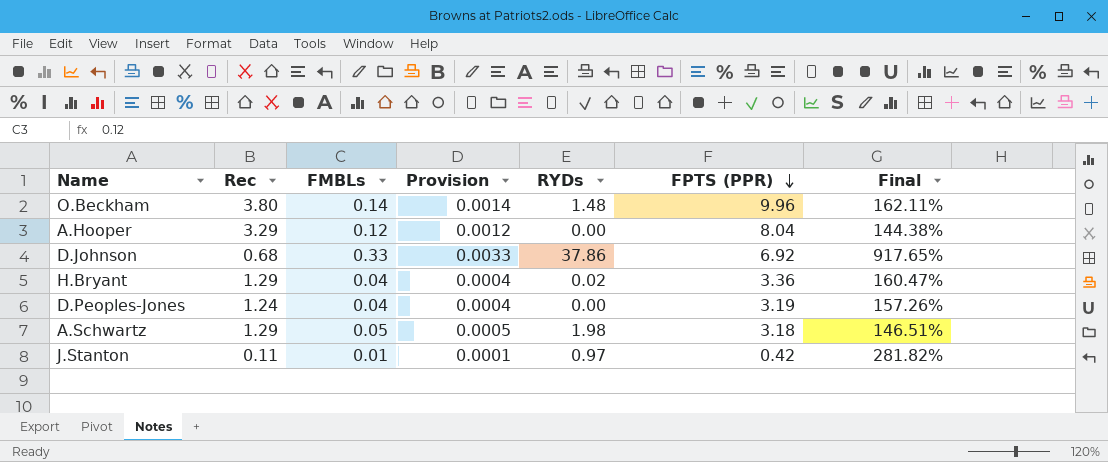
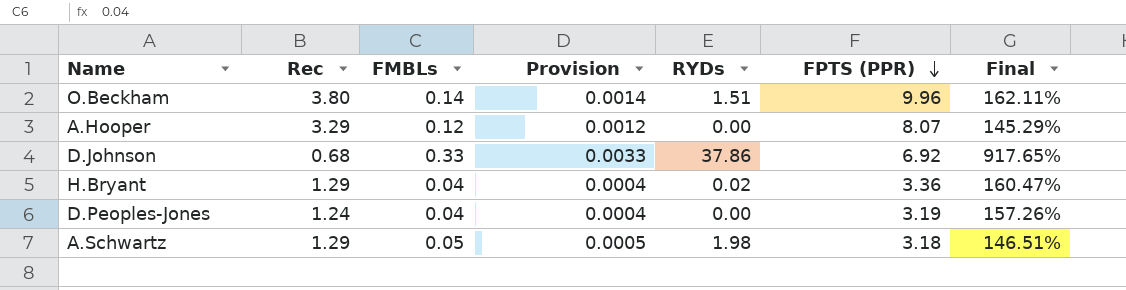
row J.Stanton: 0.11 | 0.01 | 0.0001 | 0.97 | 0.42 | 281.82% -> none
O.Beckham | RYDs: 1.48 -> 1.51
A.Hooper | FPTS (PPR): 8.04 -> 8.07
A.Hooper | Final: 144.38% -> 145.29%

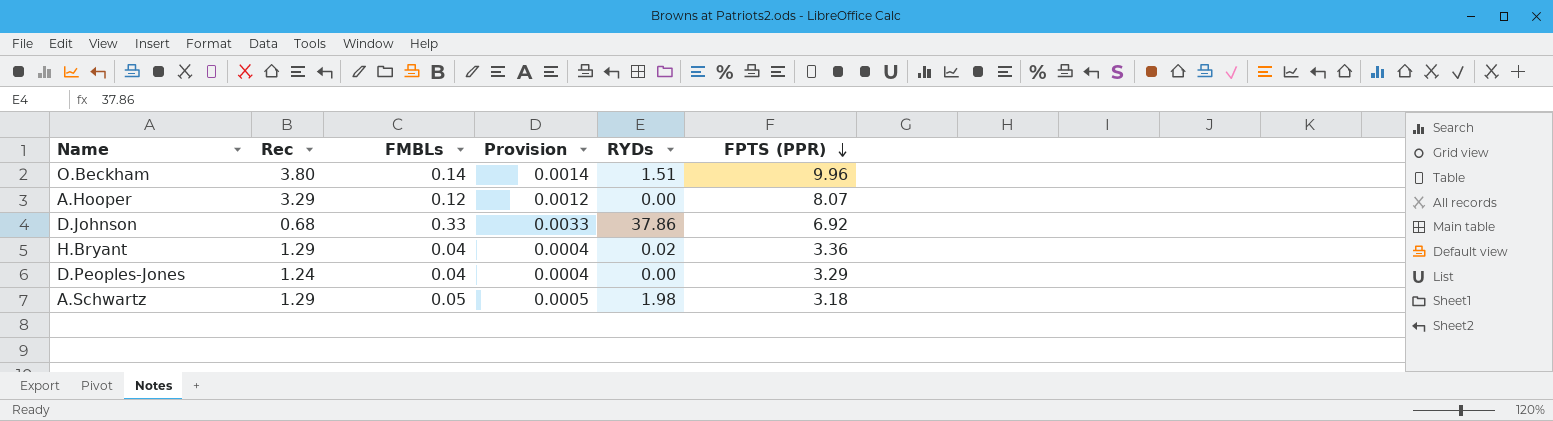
column Final | formula: ([FPTS (PPR)] - [Rec]) / [Rec] -> none
D.Peoples-Jones | FPTS (PPR): 3.19 -> 3.29

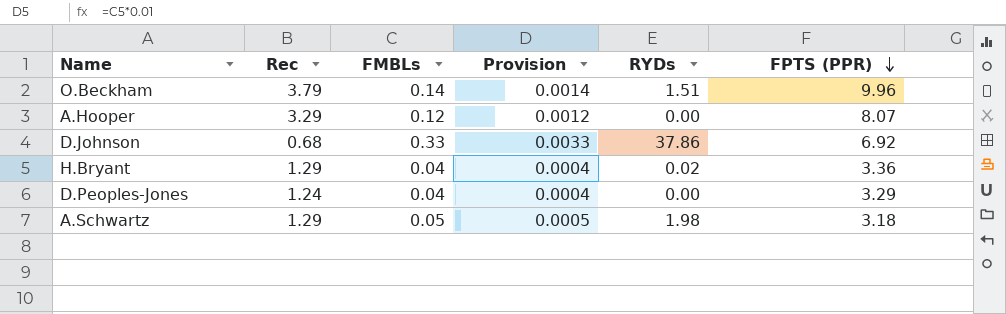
O.Beckham | Rec: 3.80 -> 3.79

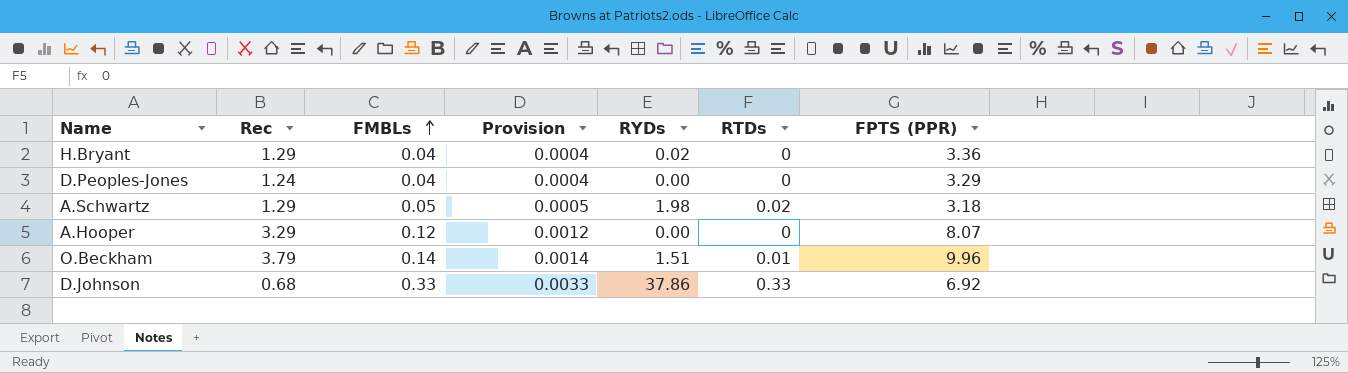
row order: FPTS (PPR) descending -> FMBLs ascending
column RTDs | position: none -> 6

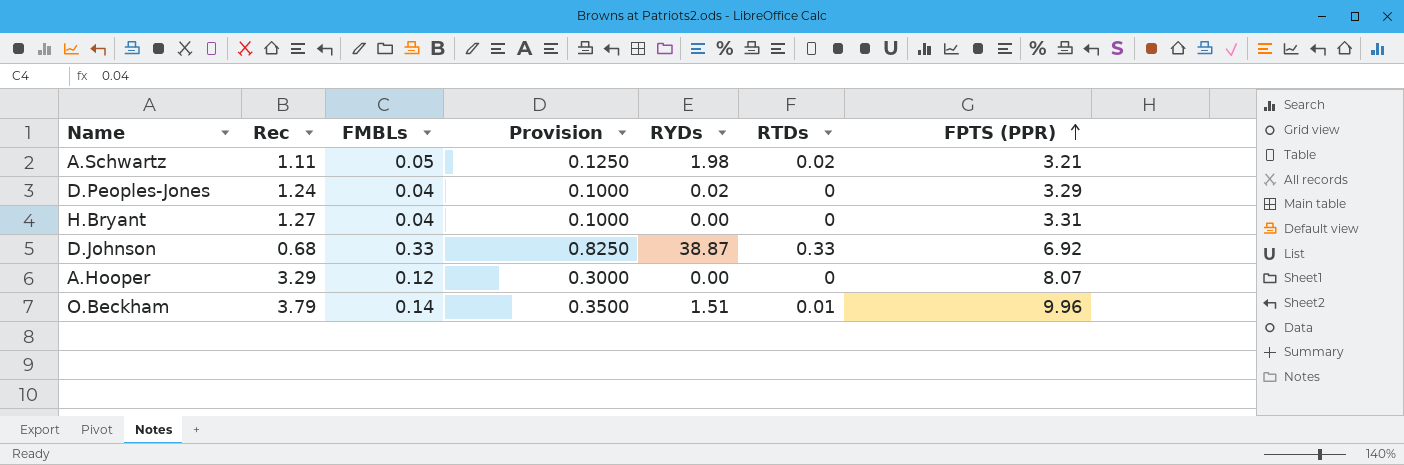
row order: FMBLs ascending -> FPTS (PPR) ascending
column Provision | formula: [FMBLs] * 0.01 -> [FMBLs] * 2.5
A.Schwartz | Rec: 1.29 -> 1.11
A.Schwartz | FPTS (PPR): 3.18 -> 3.21
D.Peoples-Jones | RYDs: 0.00 -> 0.02
H.Bryant | Rec: 1.29 -> 1.27
H.Bryant | RYDs: 0.02 -> 0.00
H.Bryant | FPTS (PPR): 3.36 -> 3.31
D.Johnson | RYDs: 37.86 -> 38.87

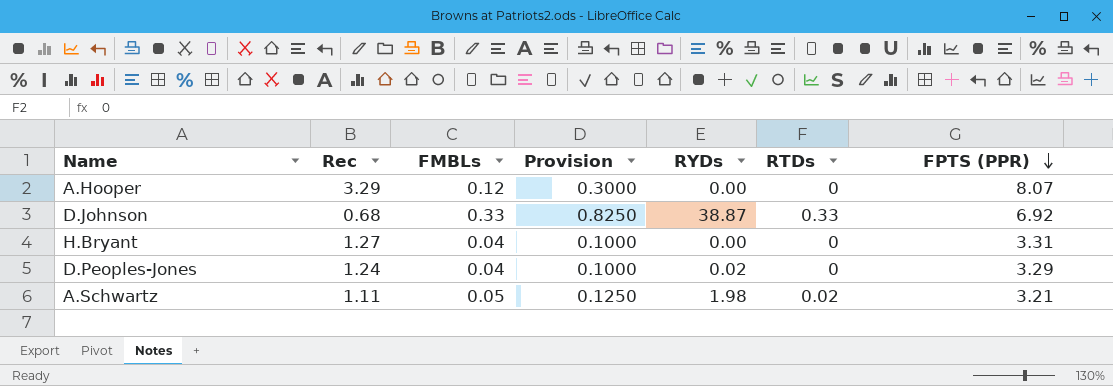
row order: FPTS (PPR) ascending -> FPTS (PPR) descending
row O.Beckham: 3.79 | 0.14 | 0.3500 | 1.51 | 0.01 | 9.96 -> none

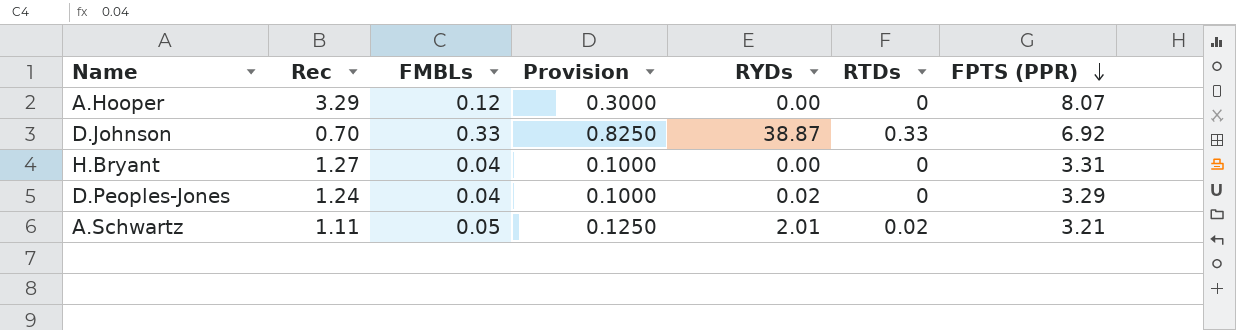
D.Johnson | Rec: 0.68 -> 0.70
A.Schwartz | RYDs: 1.98 -> 2.01

